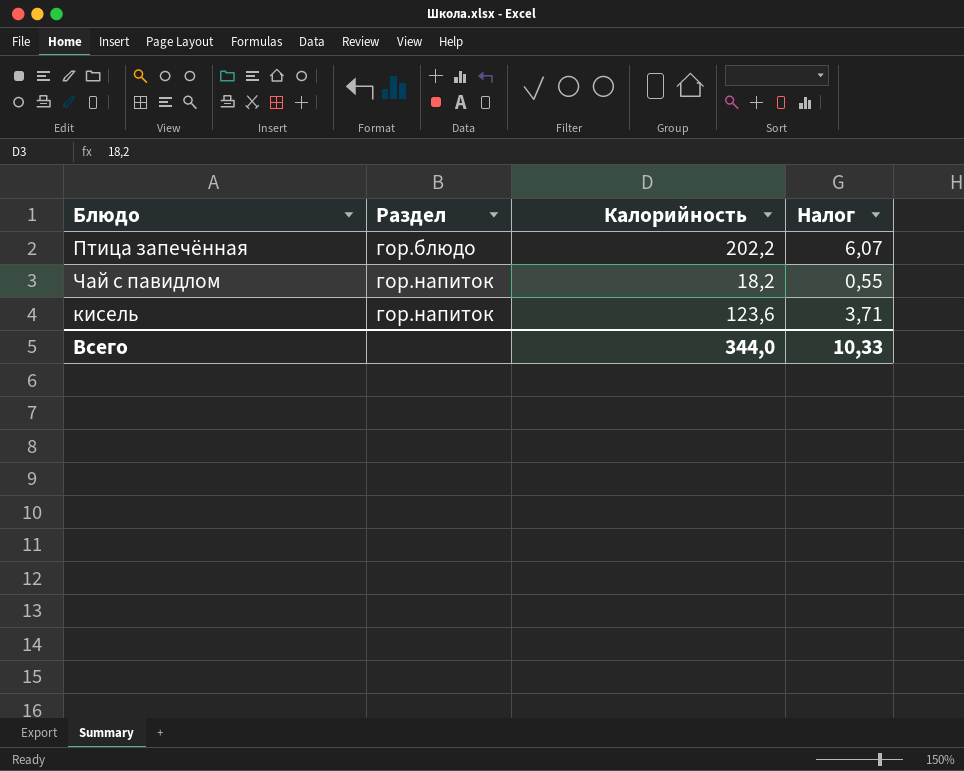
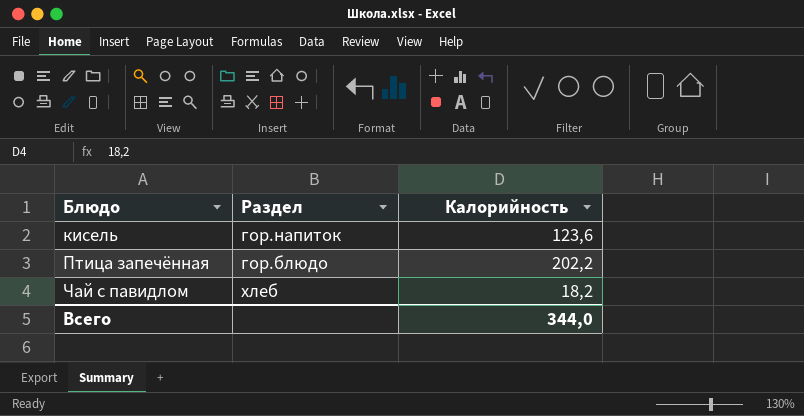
row order: Раздел ascending -> Блюдо ascending
column Налог | formula: [Калорийность] * 0,03 -> none
Чай с павидлом | Раздел: гор.напиток -> хлеб

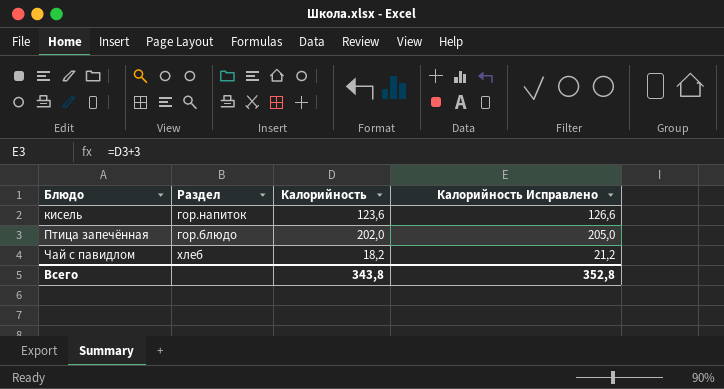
column Калорийность Исправлено | formula: none -> [Калорийность] + 3
Птица запечённая | Калорийность: 202,2 -> 202,0
Всего | Калорийность: 344,0 -> 343,8

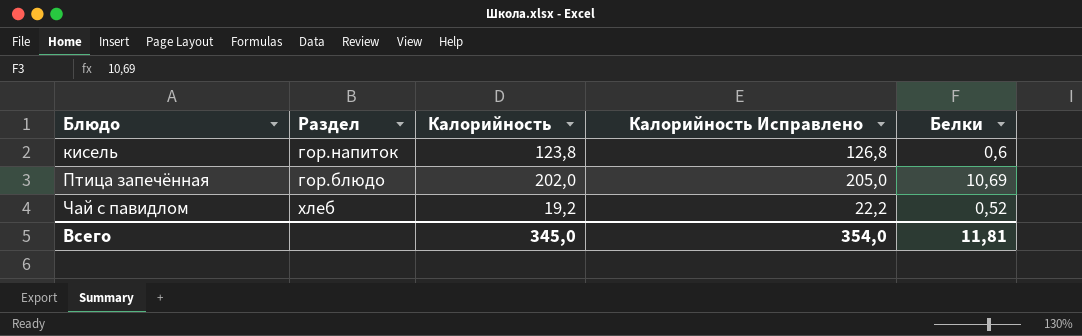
column Белки | position: none -> 5
кисель | Калорийность: 123,6 -> 123,8
кисель | Калорийность Исправлено: 126,6 -> 126,8
Чай с павидлом | Калорийность: 18,2 -> 19,2
Чай с павидлом | Калорийность Исправлено: 21,2 -> 22,2
Всего | Калорийность: 343,8 -> 345,0
Всего | Калорийность Исправлено: 352,8 -> 354,0

